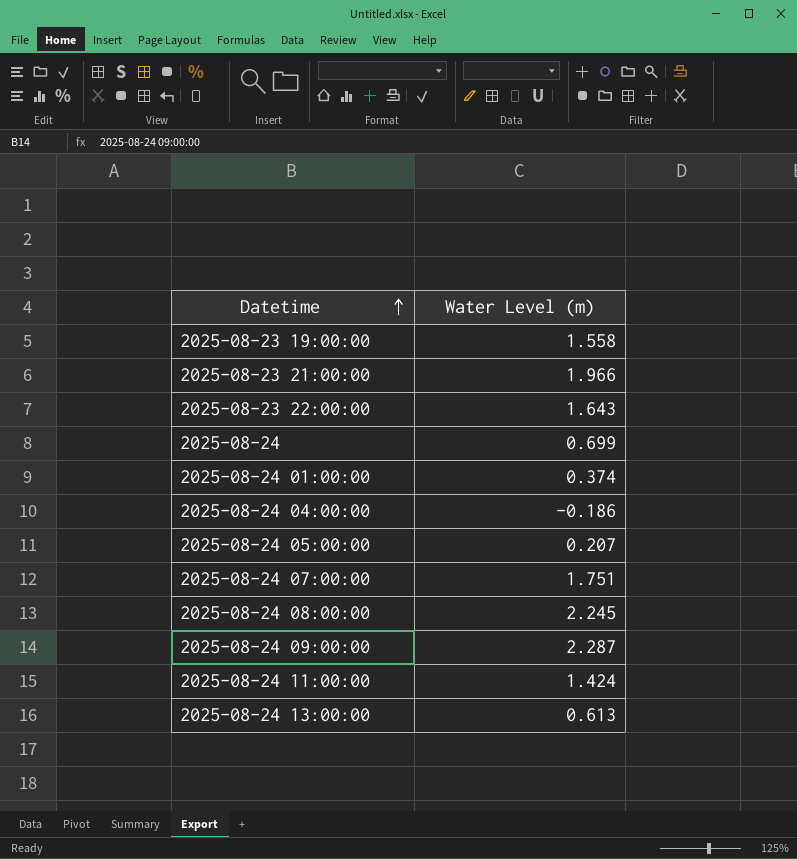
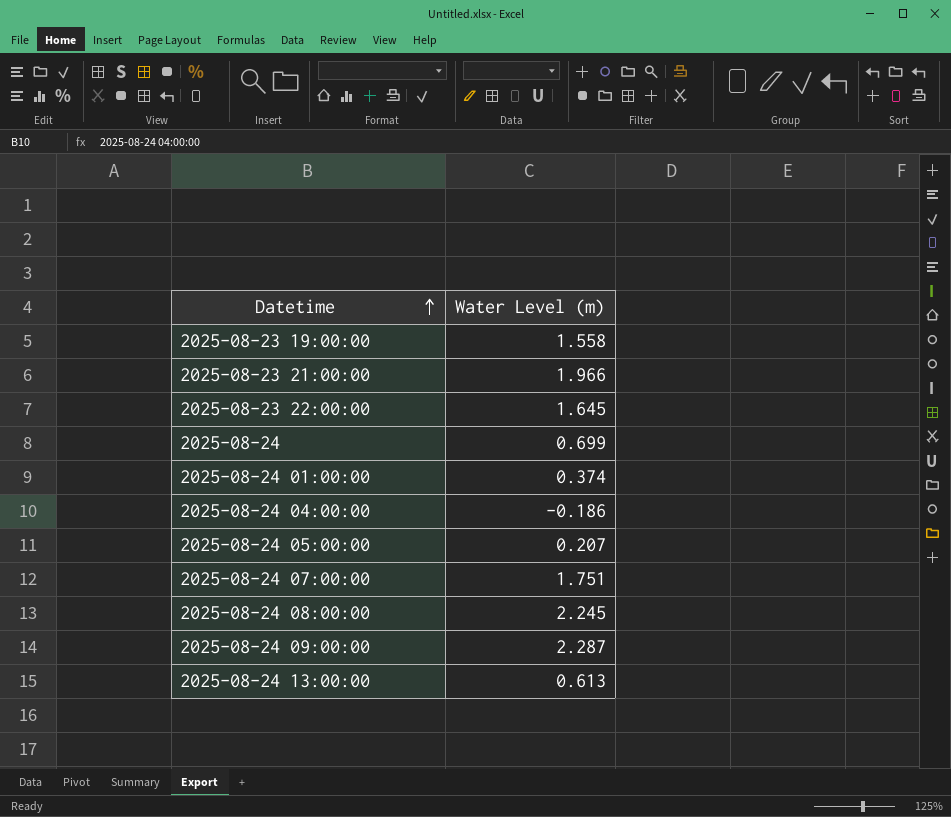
row 2025-08-24 11:00:00: 1.424 -> none
2025-08-23 22:00:00 | Water Level (m): 1.643 -> 1.645

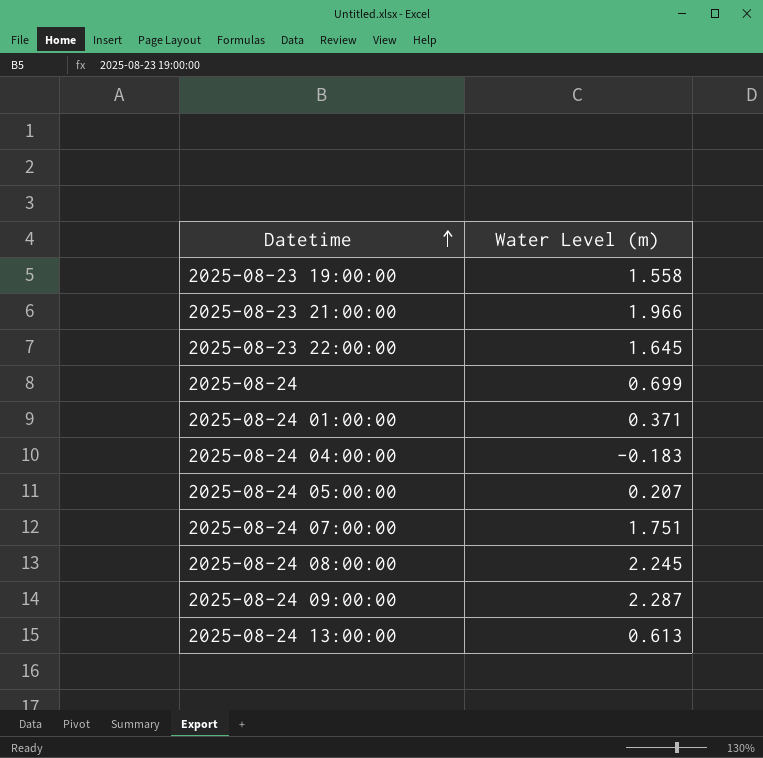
2025-08-24 01:00:00 | Water Level (m): 0.374 -> 0.371
2025-08-24 04:00:00 | Water Level (m): -0.186 -> -0.183

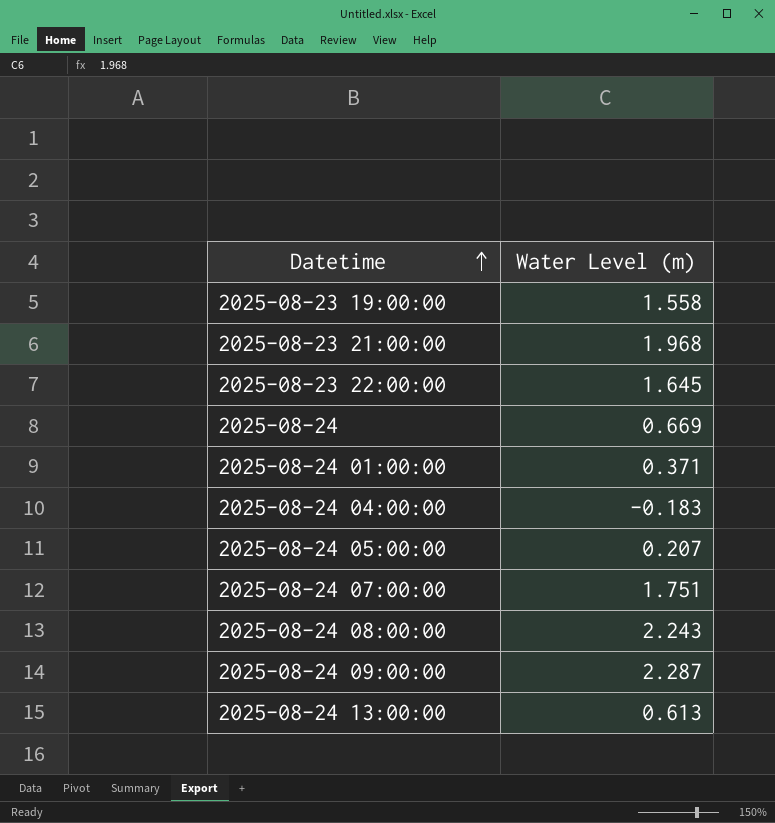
2025-08-23 21:00:00 | Water Level (m): 1.966 -> 1.968
2025-08-24 | Water Level (m): 0.699 -> 0.669
2025-08-24 08:00:00 | Water Level (m): 2.245 -> 2.243

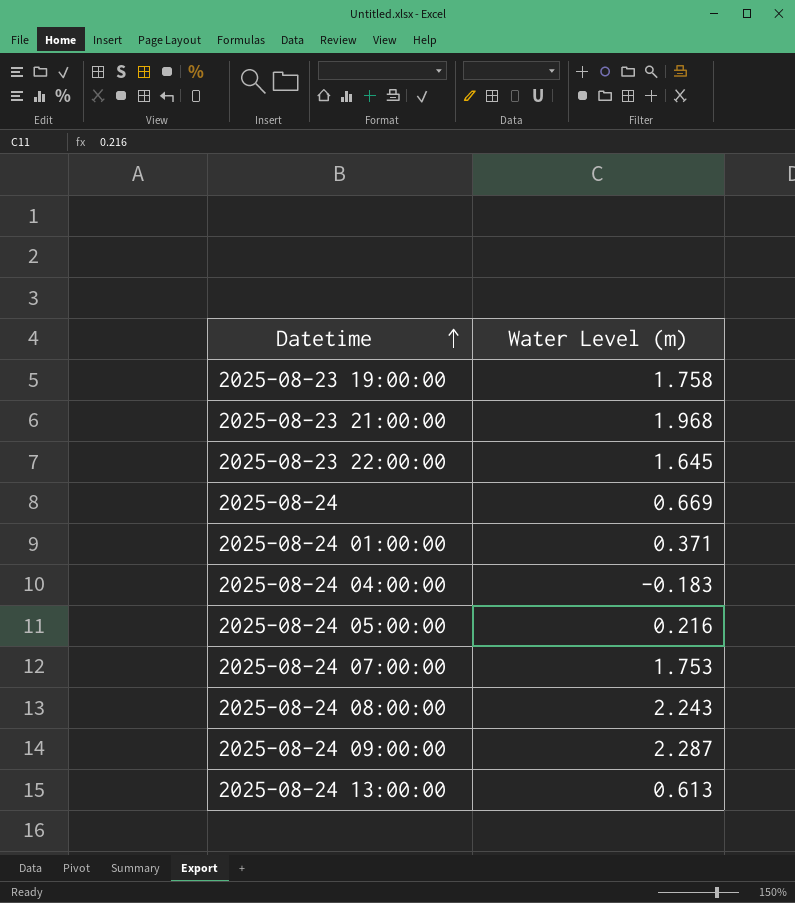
2025-08-23 19:00:00 | Water Level (m): 1.558 -> 1.758
2025-08-24 05:00:00 | Water Level (m): 0.207 -> 0.216
2025-08-24 07:00:00 | Water Level (m): 1.751 -> 1.753

